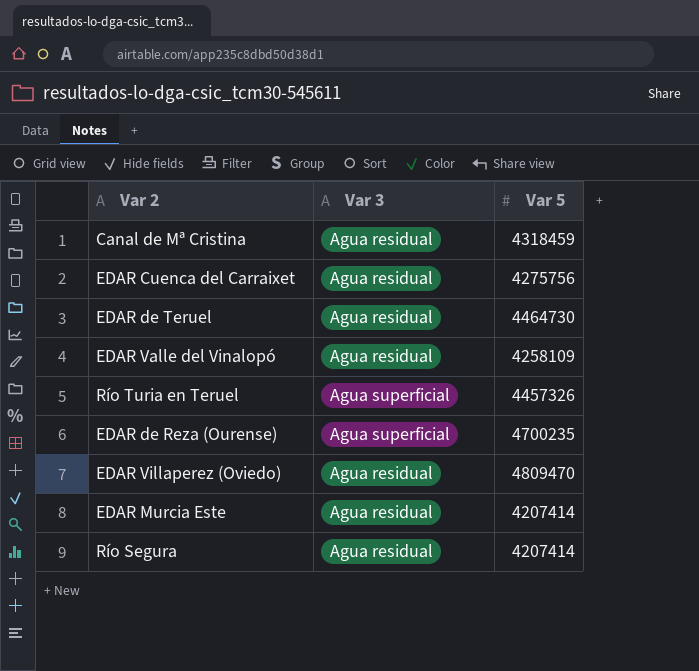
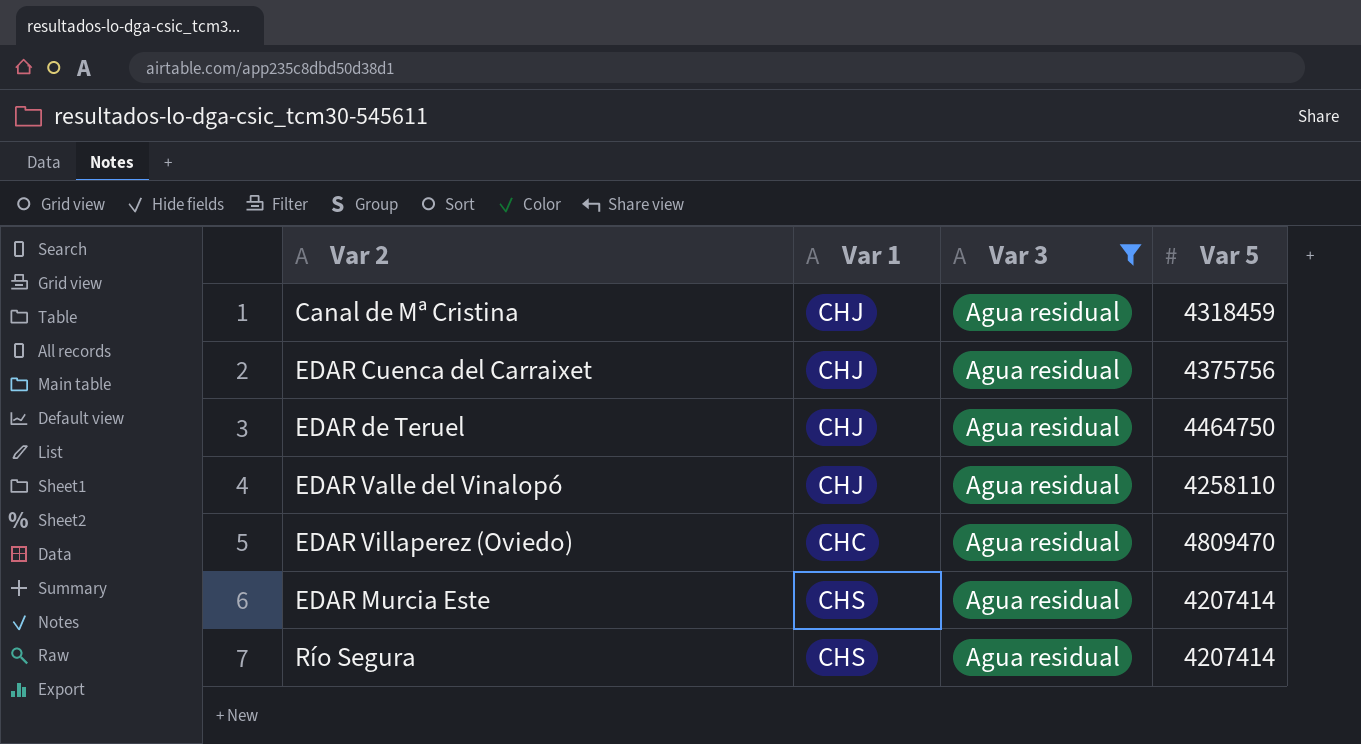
filter: none -> Var 3 = Agua residual
column Var 1 | position: none -> 2
EDAR Cuenca del Carraixet | Var 5: 4275756 -> 4375756
EDAR de Teruel | Var 5: 4464730 -> 4464750
EDAR Valle del Vinalopó | Var 5: 4258109 -> 4258110

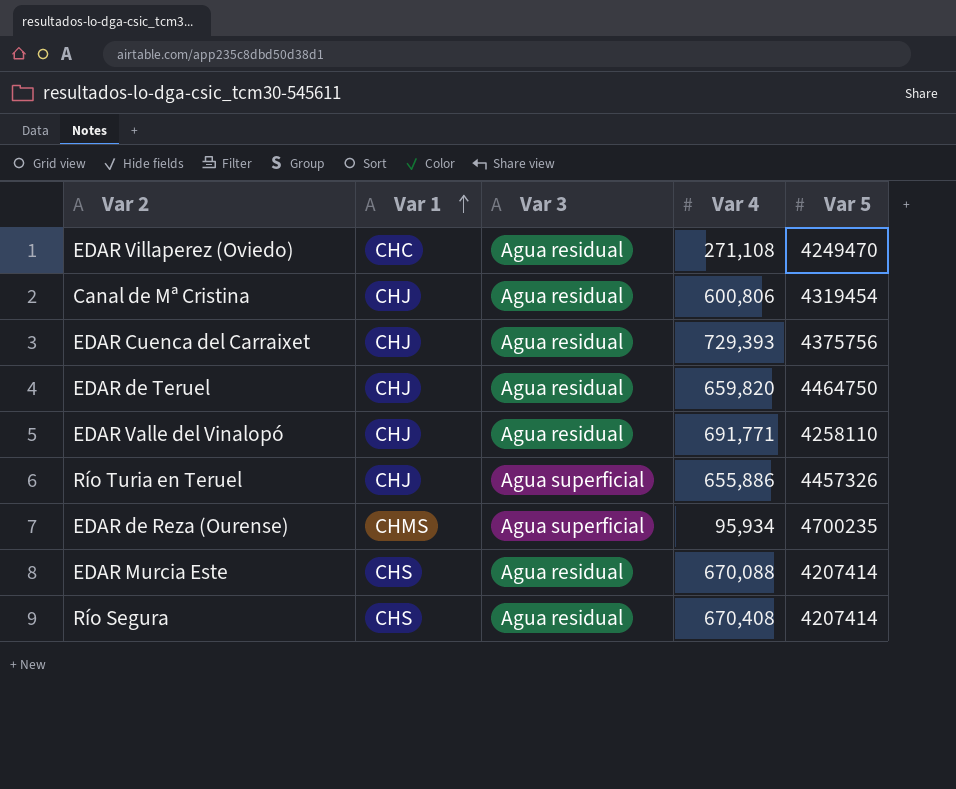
filter: Var 3 = Agua residual -> none
row order: none -> Var 1 ascending
column Var 4 | position: none -> 4
EDAR Villaperez (Oviedo) | Var 5: 4809470 -> 4249470
Canal de Mª Cristina | Var 5: 4318459 -> 4319454

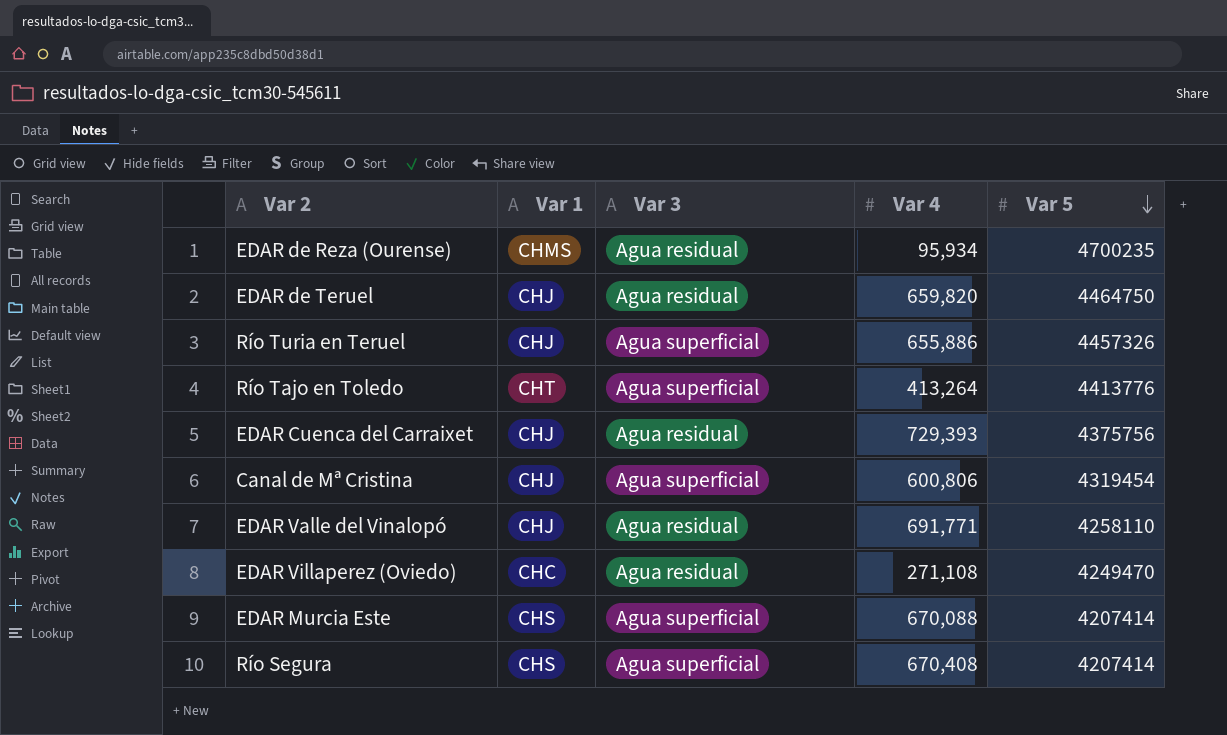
row order: Var 1 ascending -> Var 5 descending
EDAR de Reza (Ourense) | Var 3: Agua superficial -> Agua residual
row Río Tajo en Toledo: none -> CHT | Agua superficial | 413,264 | 4413776
Canal de Mª Cristina | Var 3: Agua residual -> Agua superficial
EDAR Murcia Este | Var 3: Agua residual -> Agua superficial
Río Segura | Var 3: Agua residual -> Agua superficial

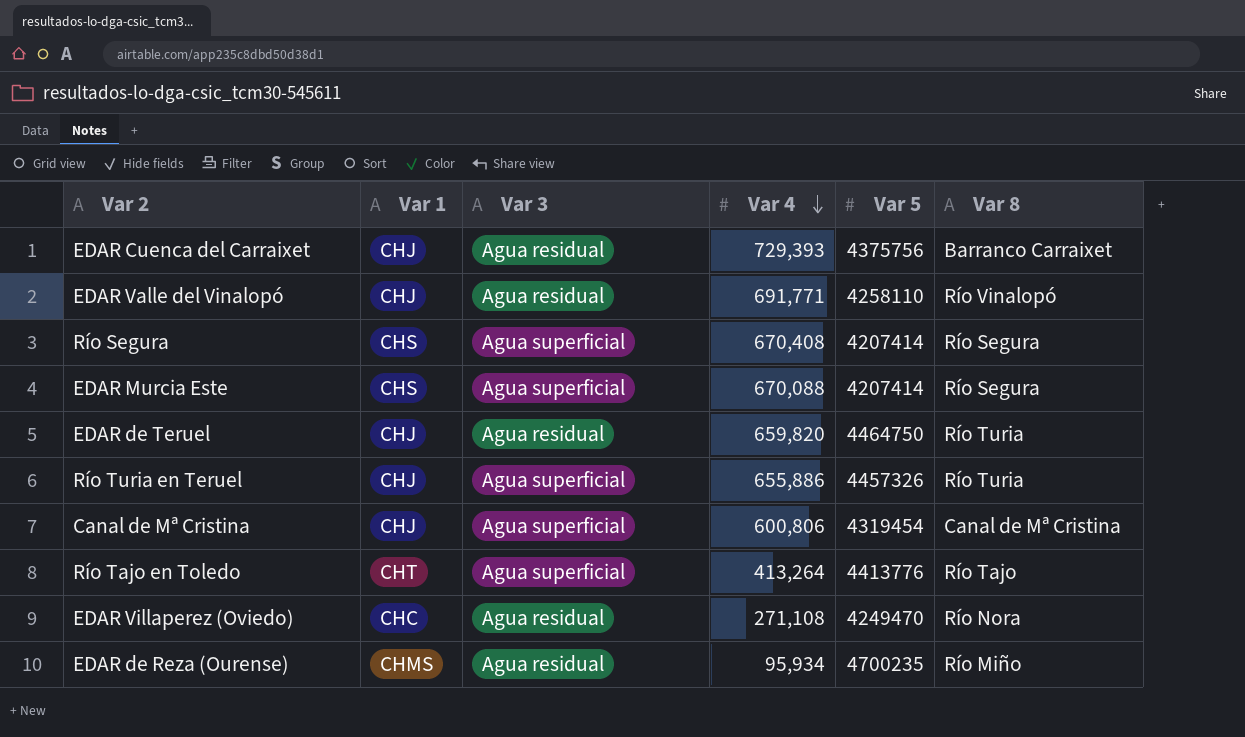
row order: Var 5 descending -> Var 4 descending
column Var 8 | position: none -> 6

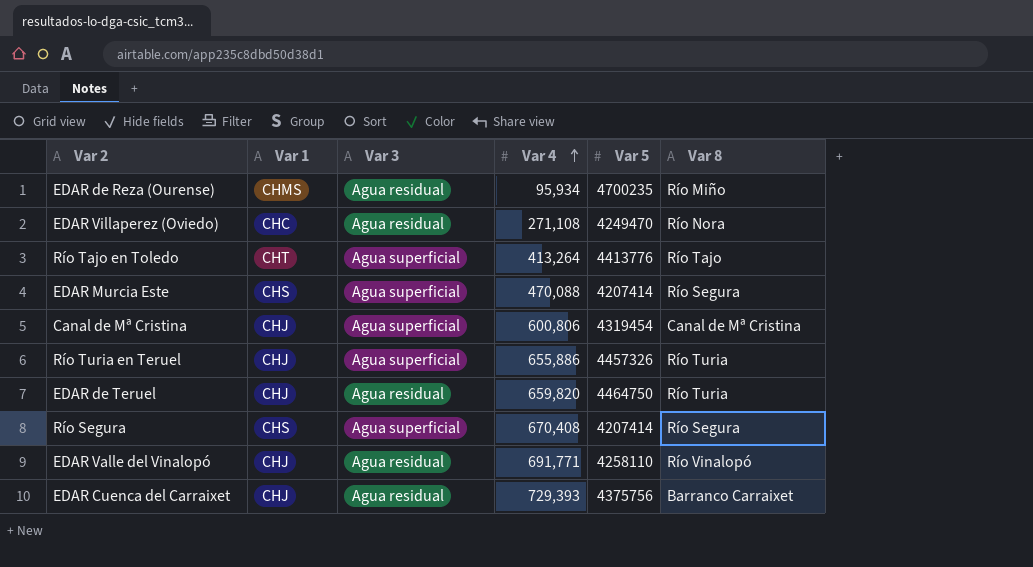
row order: Var 4 descending -> Var 4 ascending
EDAR Murcia Este | Var 4: 670,088 -> 470,088

